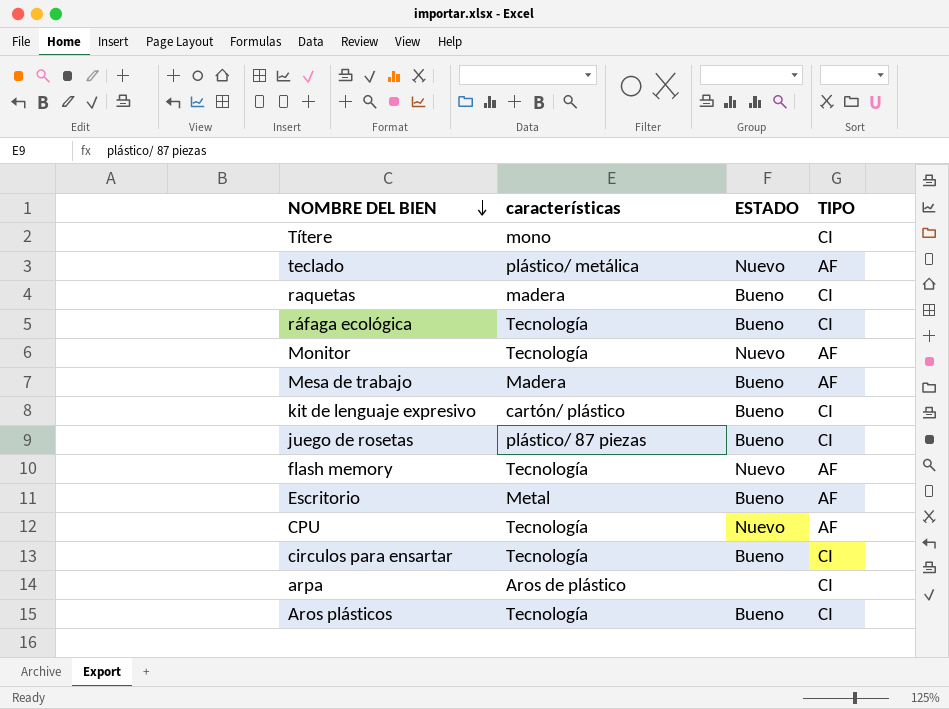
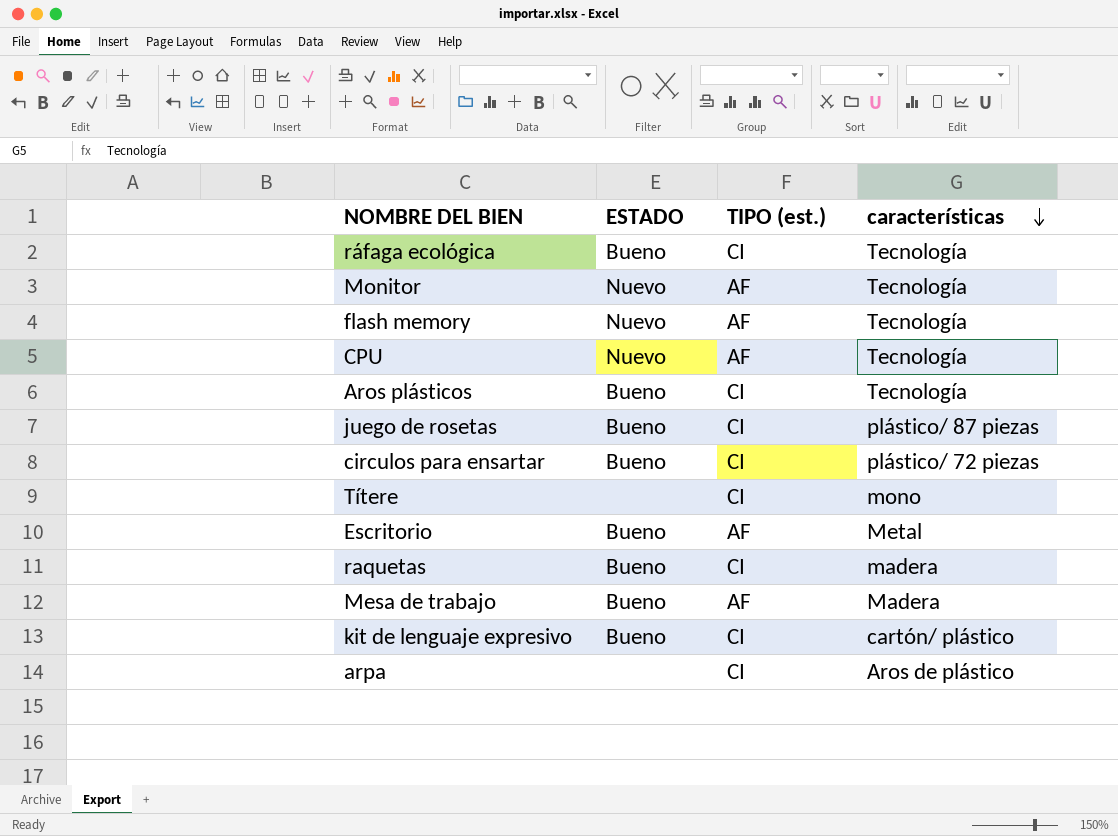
row order: NOMBRE DEL BIEN descending -> características descending
column name: TIPO -> TIPO (est.)
column características | position: 2 -> 4
row teclado: plástico/ metálica | Nuevo | AF -> none
circulos para ensartar | características: Tecnología -> plástico/ 72 piezas

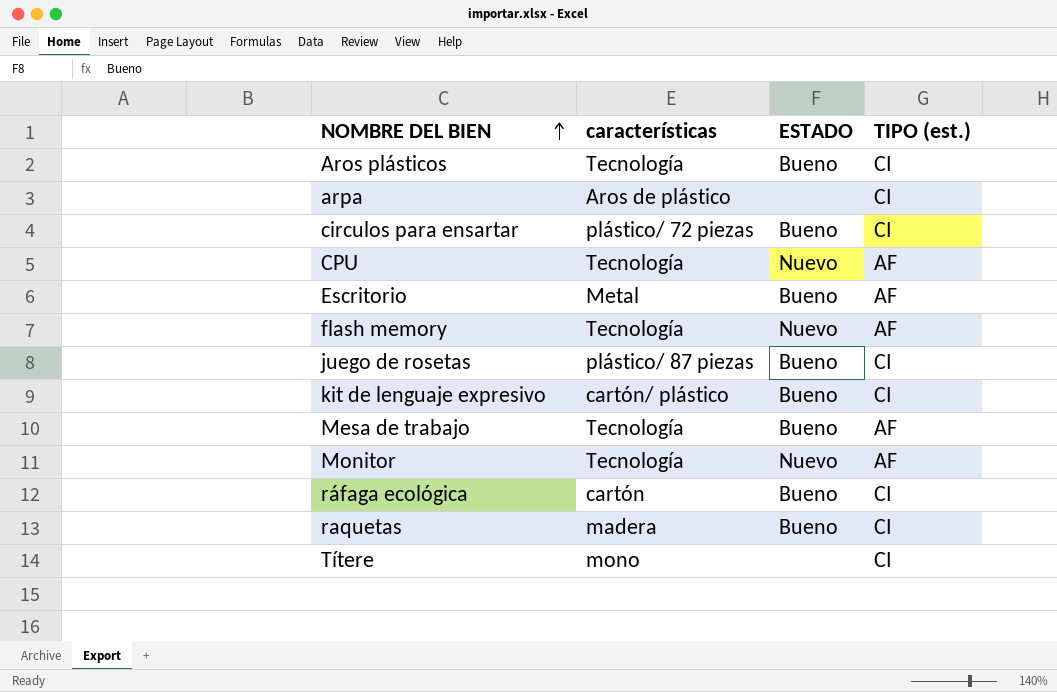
row order: características descending -> NOMBRE DEL BIEN ascending
column características | position: 4 -> 2
Mesa de trabajo | características: Madera -> Tecnología
ráfaga ecológica | características: Tecnología -> cartón

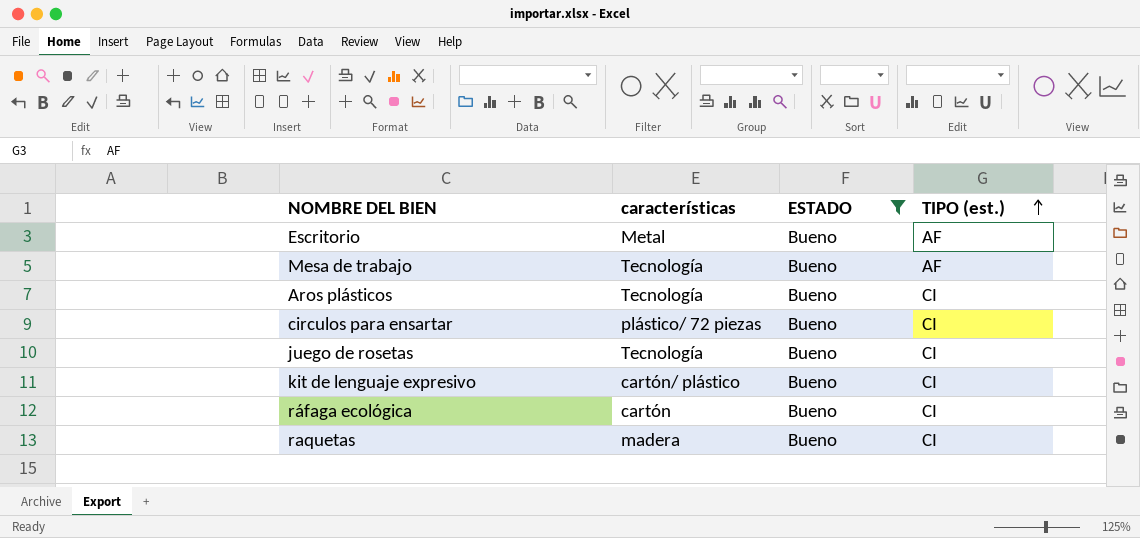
filter: none -> ESTADO = Bueno
row order: NOMBRE DEL BIEN ascending -> TIPO (est.) ascending
juego de rosetas | características: plástico/ 87 piezas -> Tecnología

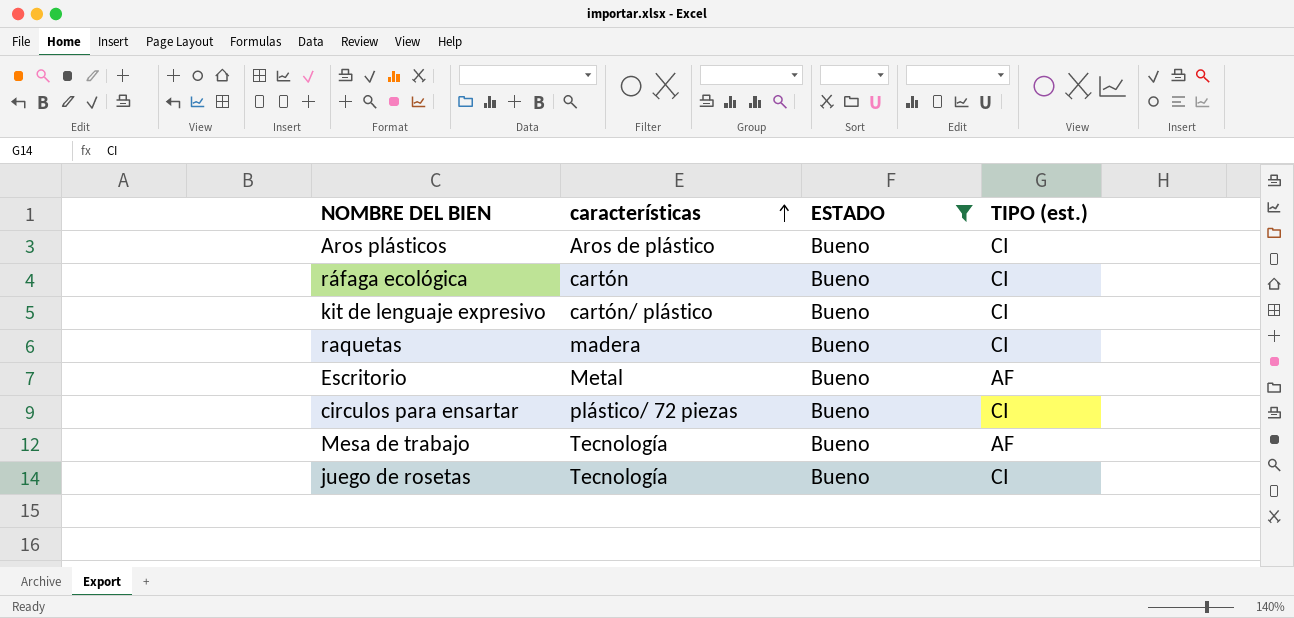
row order: TIPO (est.) ascending -> características ascending
Aros plásticos | características: Tecnología -> Aros de plástico

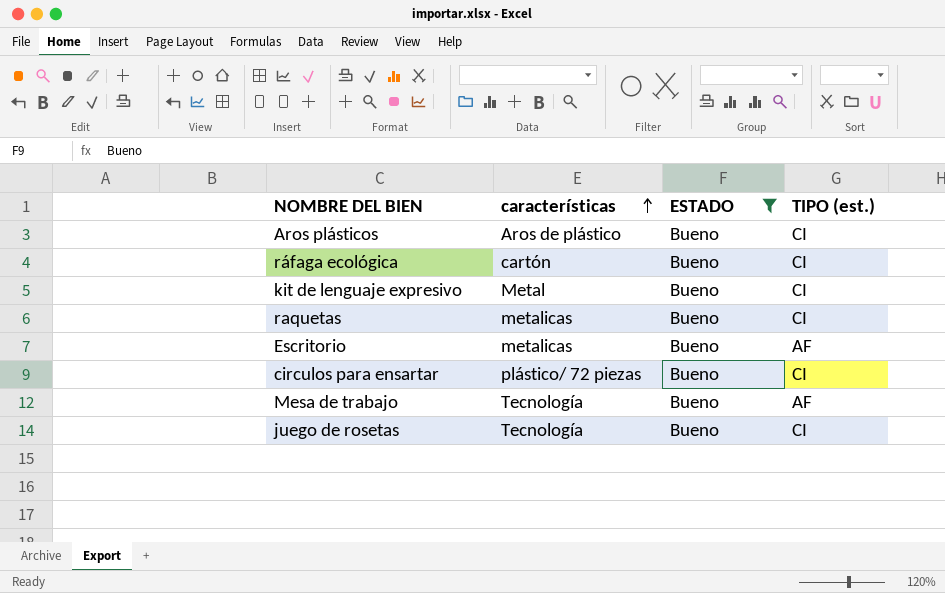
kit de lenguaje expresivo | características: cartón/ plástico -> Metal
raquetas | características: madera -> metalicas
Escritorio | características: Metal -> metalicas

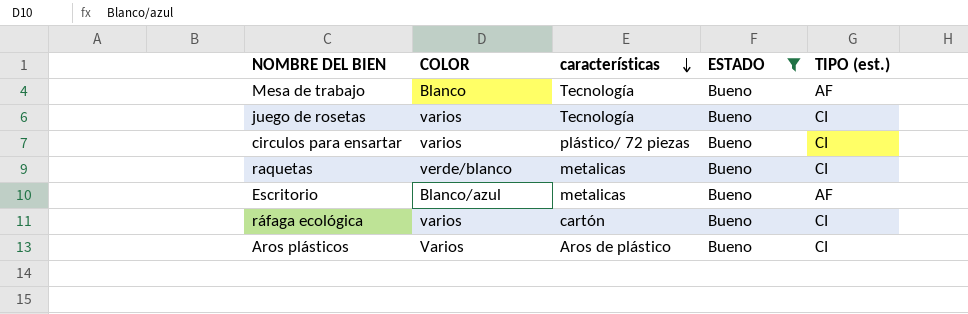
row order: características ascending -> características descending
column COLOR | position: none -> 2
row kit de lenguaje expresivo: Metal | Bueno | CI -> none

